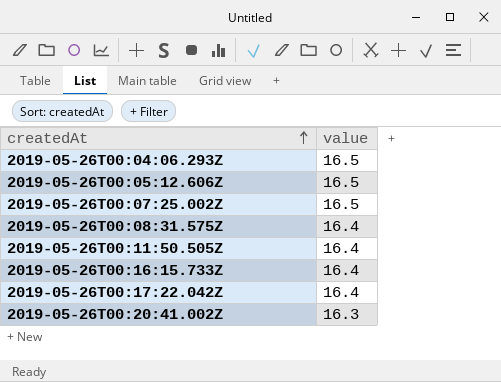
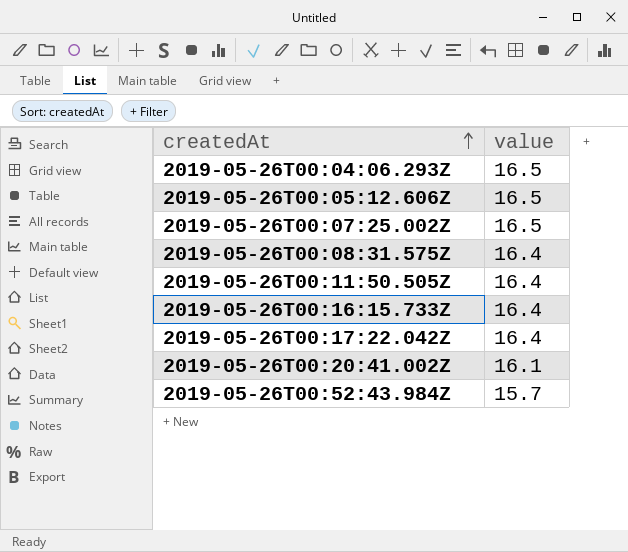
2019-05-26T00:20:41.002Z | value: 16.3 -> 16.1
row 2019-05-26T00:52:43.984Z: none -> 15.7

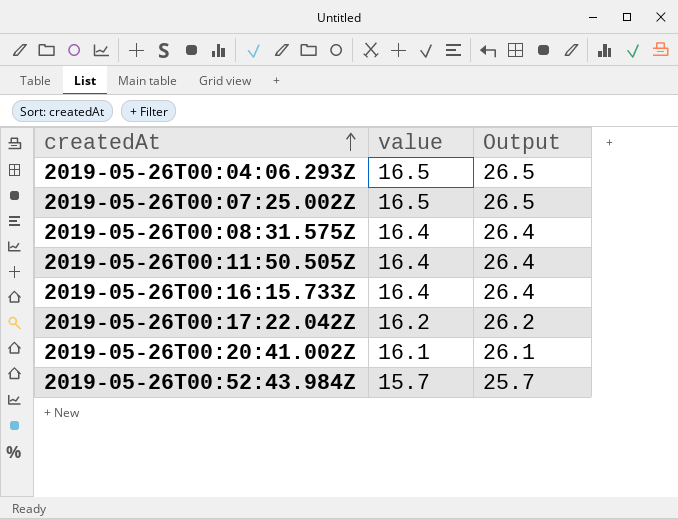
column Output | formula: none -> [value] + 10
row 2019-05-26T00:05:12.606Z: 16.5 -> none
2019-05-26T00:17:22.042Z | value: 16.4 -> 16.2

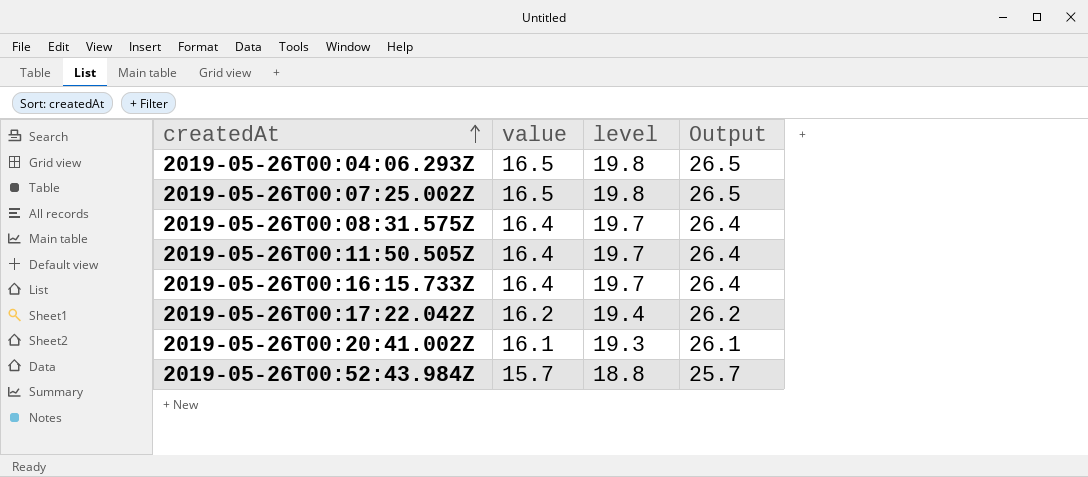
column level | formula: none -> [value] * 1.2

